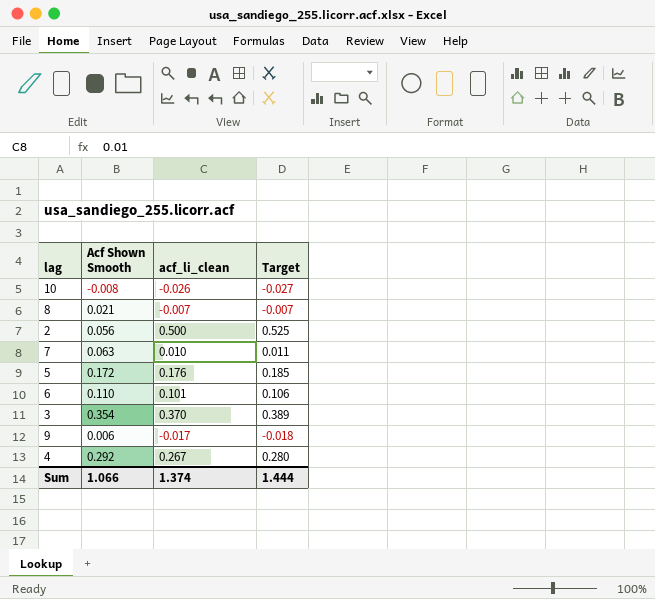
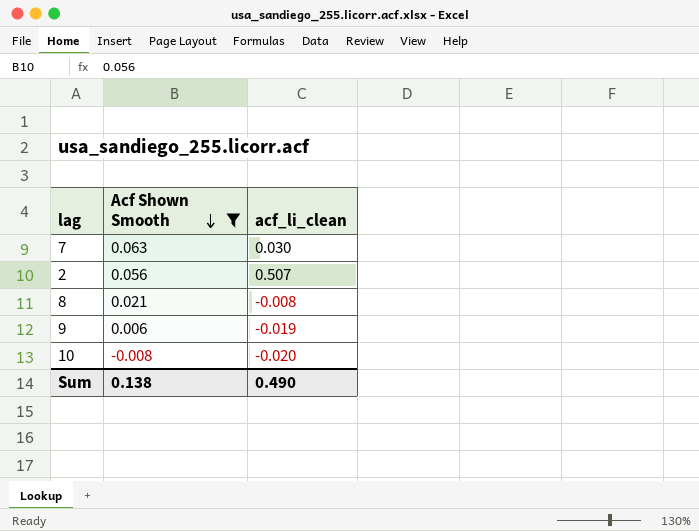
filter: none -> Acf Shown Smooth <= 0.063
row order: none -> Acf Shown Smooth descending
column Target | formula: [acf_li_clean] * 1.05 -> none
7 | acf_li_clean: 0.010 -> 0.030
2 | acf_li_clean: 0.500 -> 0.507
8 | acf_li_clean: -0.007 -> -0.008
9 | acf_li_clean: -0.017 -> -0.019
10 | acf_li_clean: -0.026 -> -0.020
Sum | Acf Shown Smooth: 1.066 -> 0.138
Sum | acf_li_clean: 1.374 -> 0.490

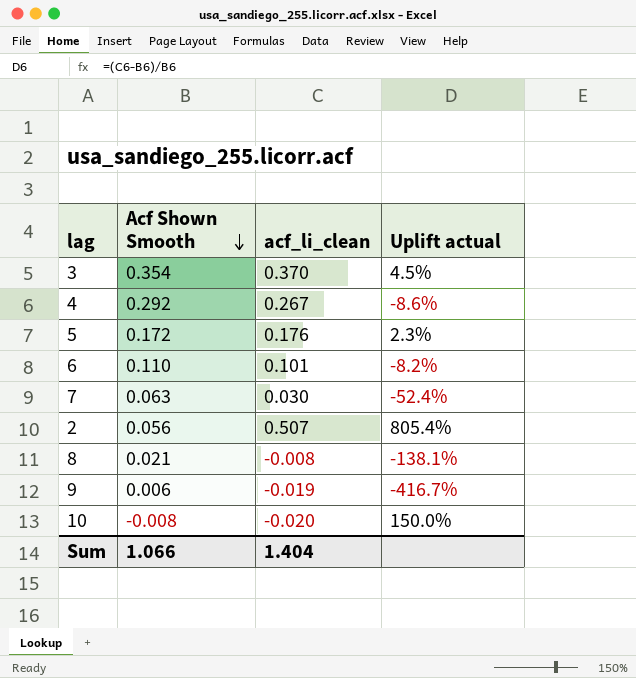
filter: Acf Shown Smooth <= 0.063 -> none
column Uplift actual | formula: none -> ([acf_li_clean] - [Acf Shown Smooth]) / [Acf Shown Smooth]
Sum | Acf Shown Smooth: 0.138 -> 1.066
Sum | acf_li_clean: 0.490 -> 1.404

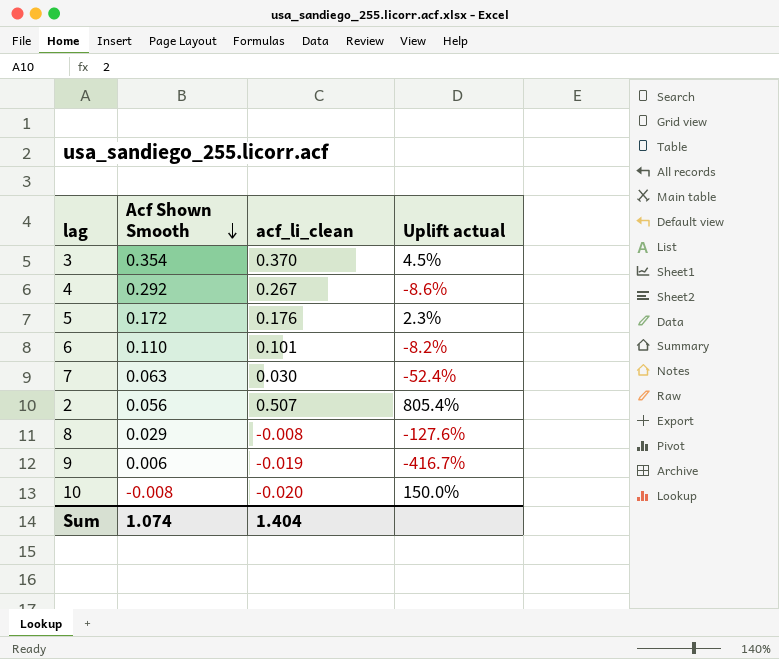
8 | Acf Shown Smooth: 0.021 -> 0.029
8 | Uplift actual: -138.1% -> -127.6%
Sum | Acf Shown Smooth: 1.066 -> 1.074

